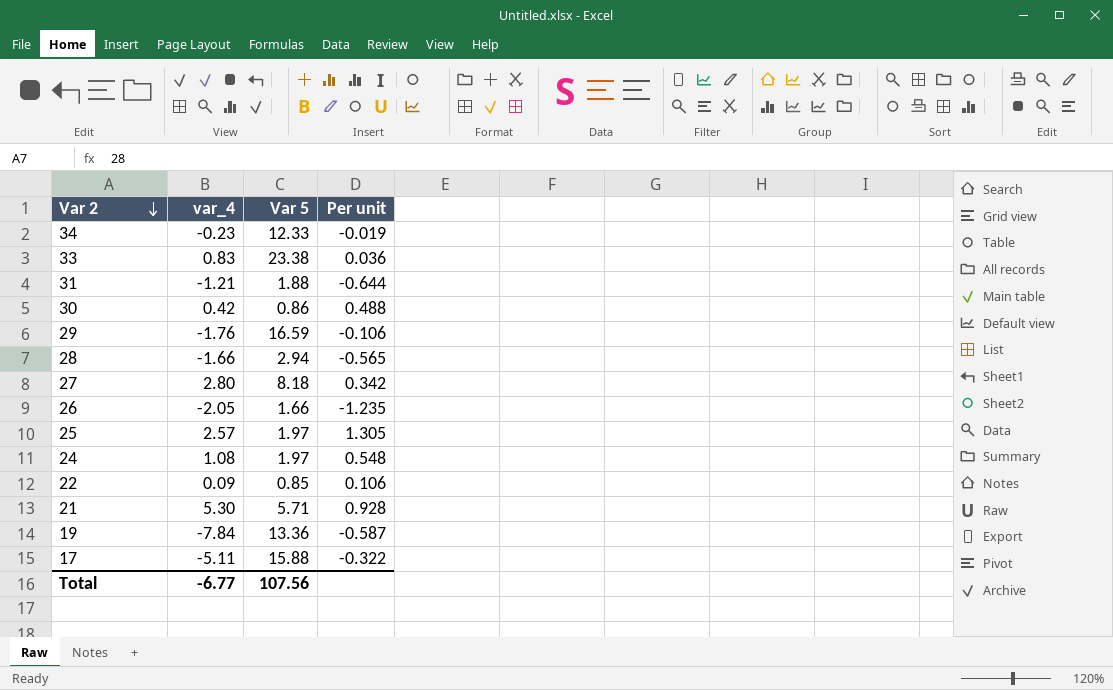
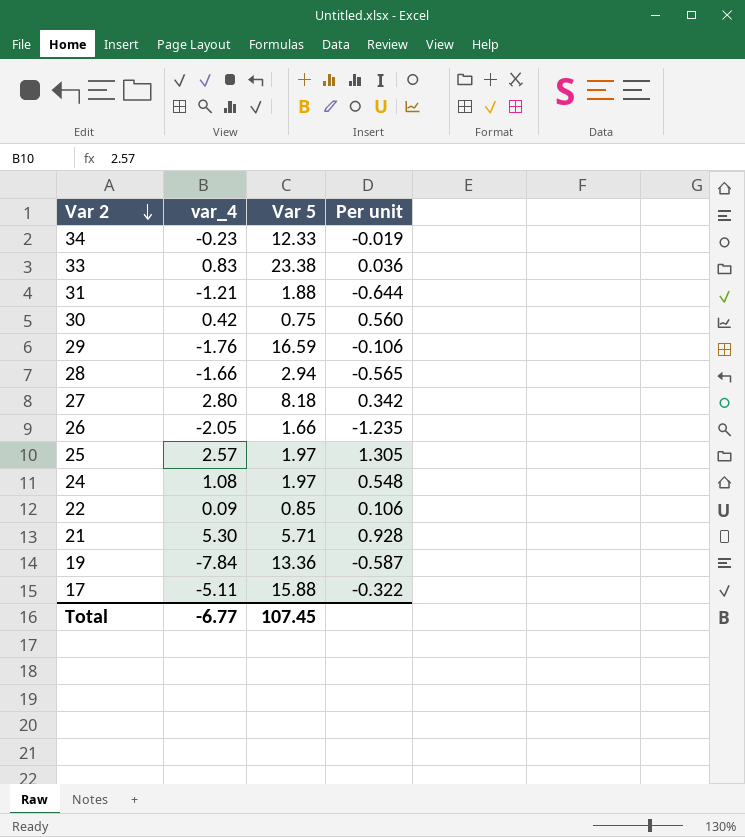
30 | Var 5: 0.86 -> 0.75
30 | Per unit: 0.488 -> 0.560
Total | Var 5: 107.56 -> 107.45

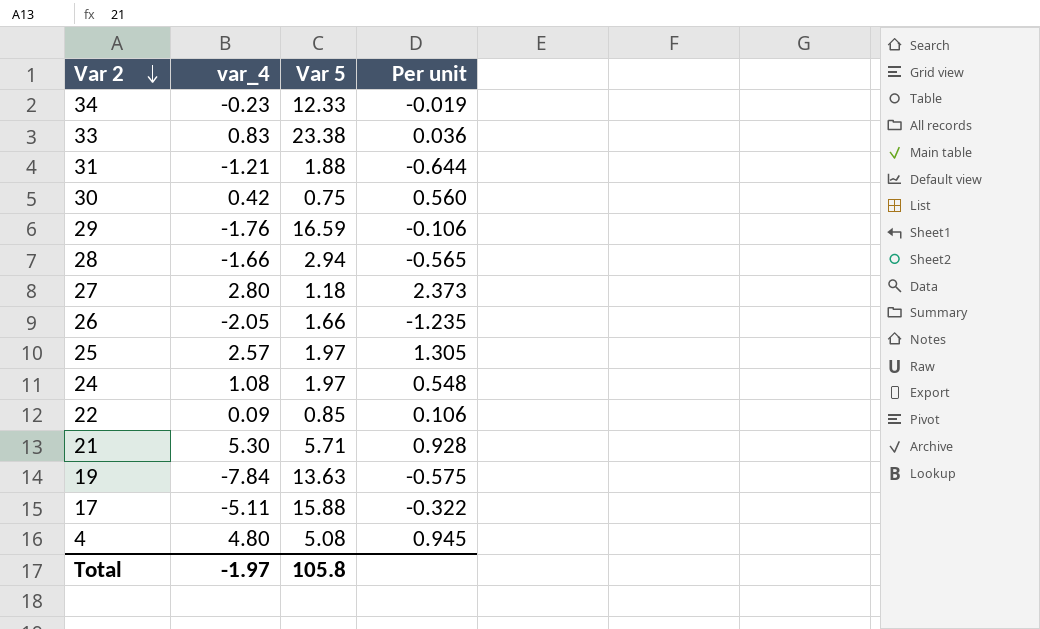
27 | Var 5: 8.18 -> 1.18
27 | Per unit: 0.342 -> 2.373
19 | Var 5: 13.36 -> 13.63
19 | Per unit: -0.587 -> -0.575
row 4: none -> 4.80 | 5.08 | 0.945
Total | var_4: -6.77 -> -1.97
Total | Var 5: 107.45 -> 105.8

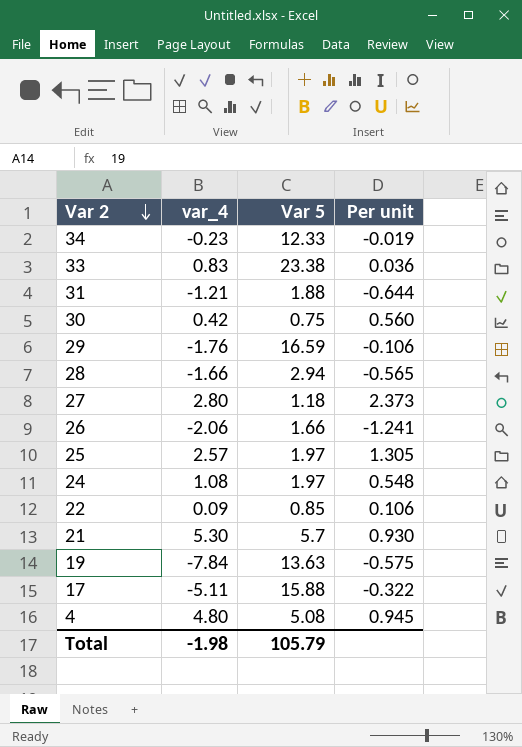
26 | var_4: -2.05 -> -2.06
26 | Per unit: -1.235 -> -1.241
21 | Var 5: 5.71 -> 5.7
21 | Per unit: 0.928 -> 0.930
Total | var_4: -1.97 -> -1.98
Total | Var 5: 105.8 -> 105.79

